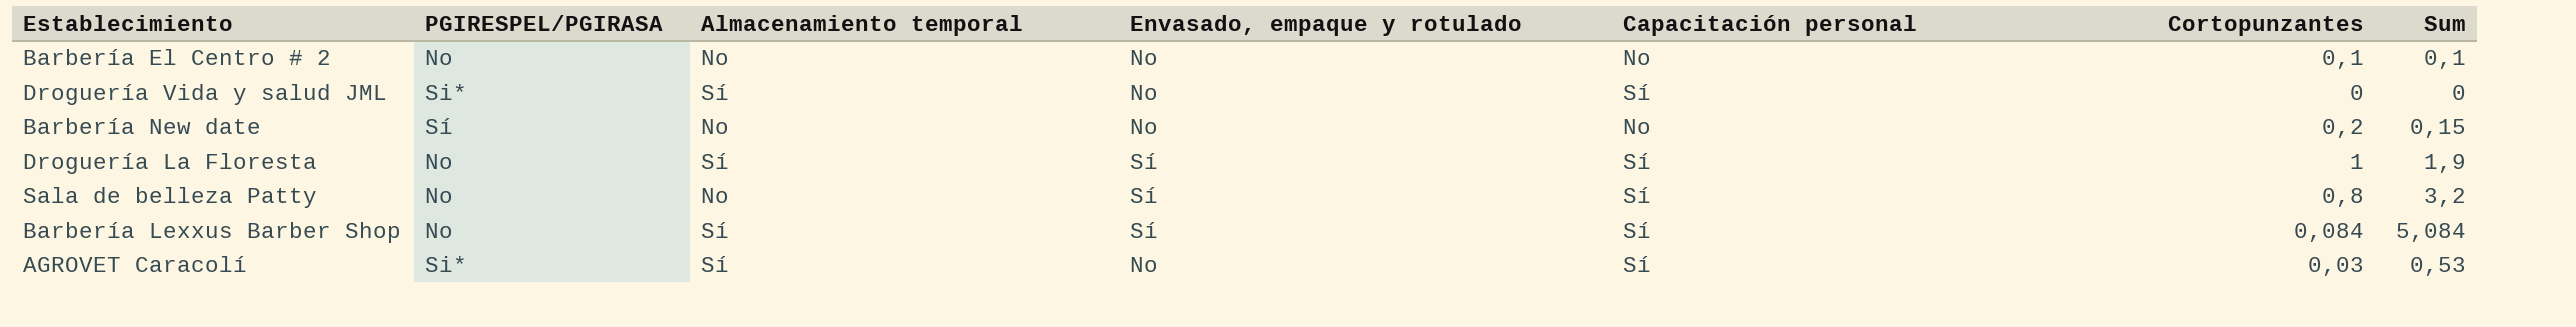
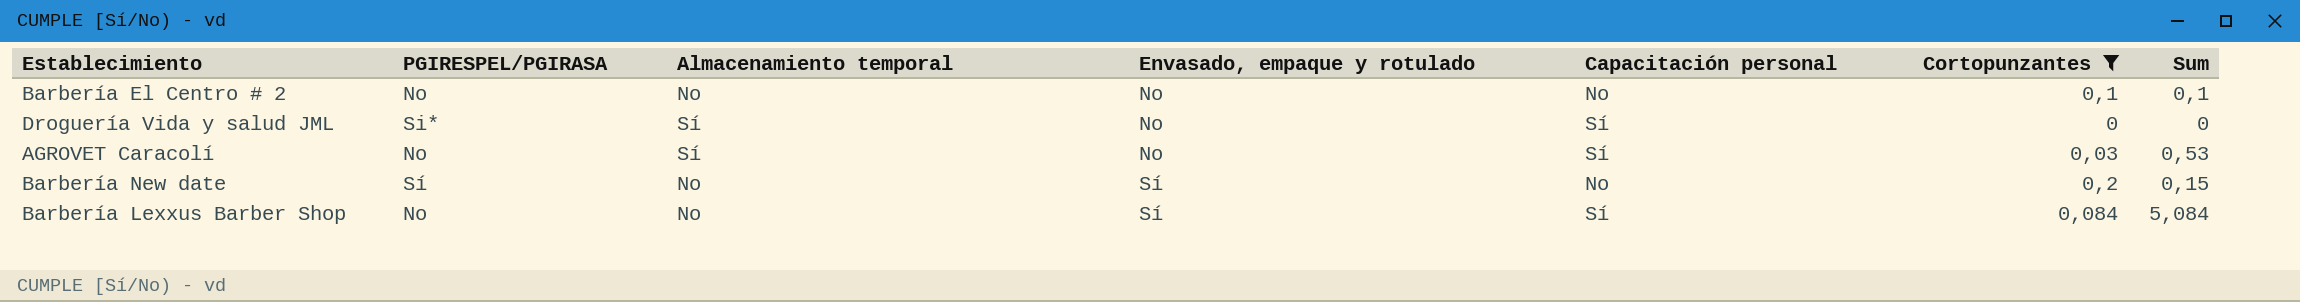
filter: none -> Cortopunzantes <= 0,2
row order: none -> Envasado, empaque y rotulado ascending
AGROVET Caracolí | PGIRESPEL/PGIRASA: Si* -> No
Barbería New date | Envasado, empaque y rotulado: No -> Sí
Barbería Lexxus Barber Shop | Almacenamiento temporal: Sí -> No

